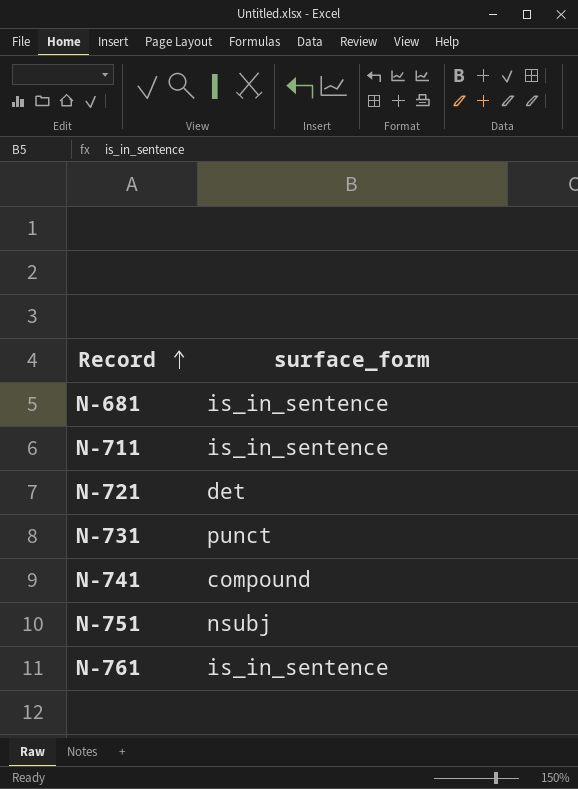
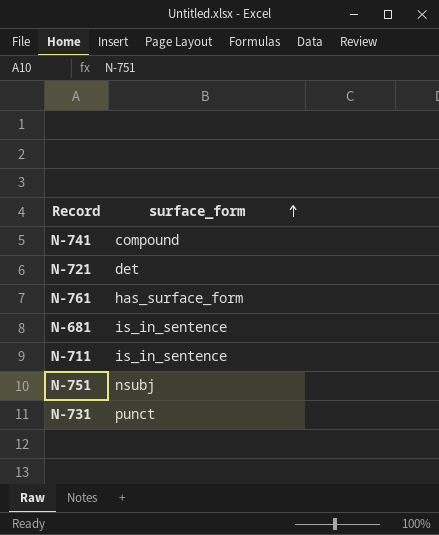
row order: Record ascending -> surface_form ascending
N-761 | surface_form: is_in_sentence -> has_surface_form

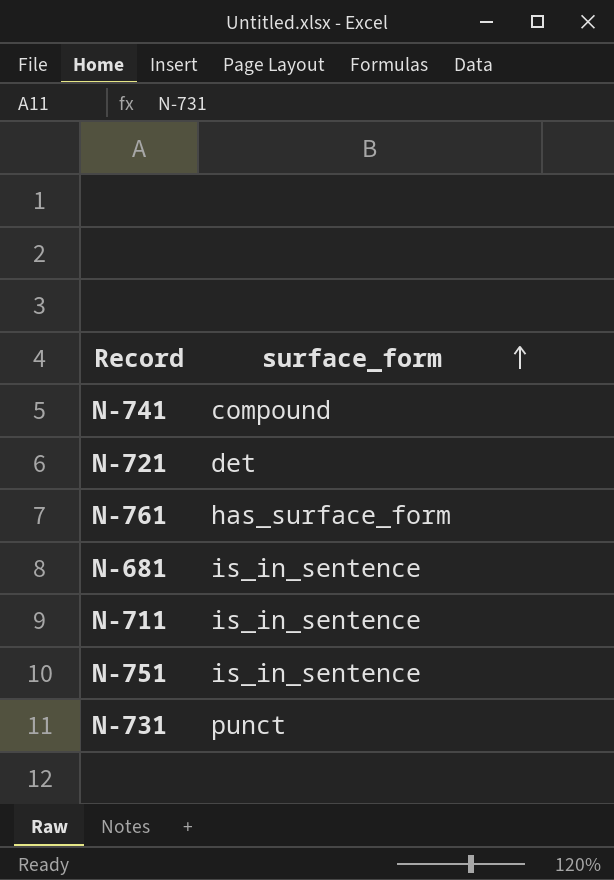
N-751 | surface_form: nsubj -> is_in_sentence

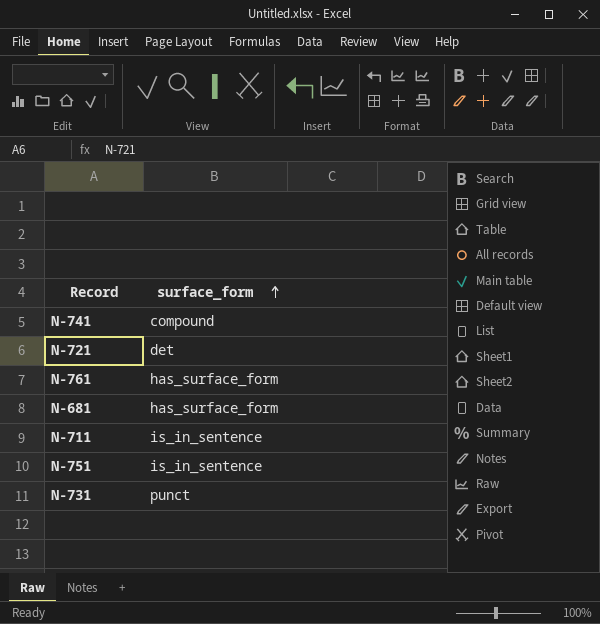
N-681 | surface_form: is_in_sentence -> has_surface_form

